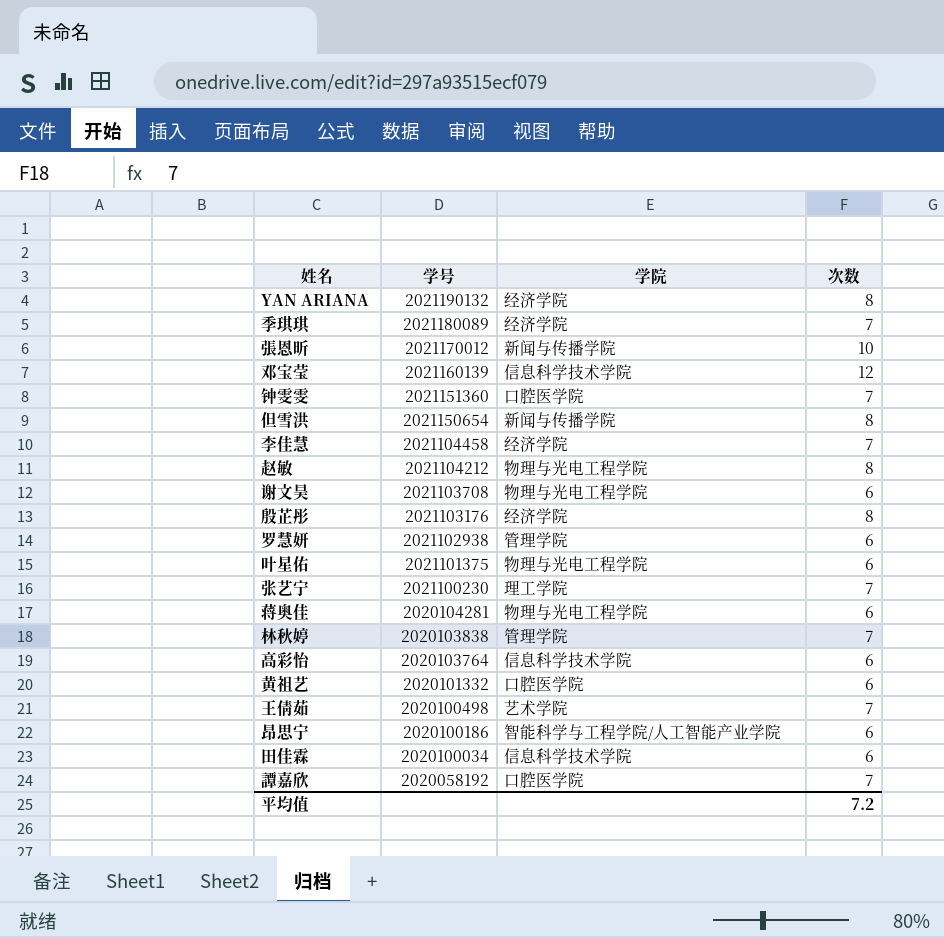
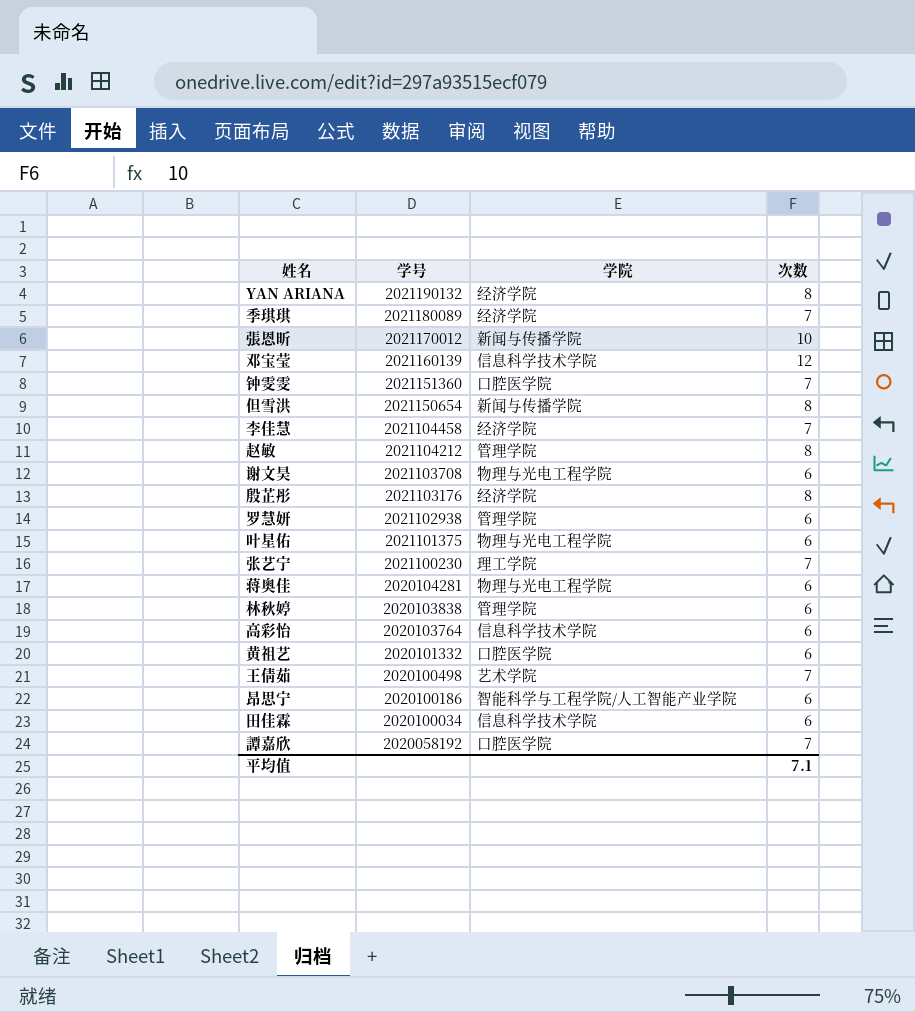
赵敏 | 学院: 物理与光电工程学院 -> 管理学院
林秋婷 | 次数: 7 -> 6
平均值 | 次数: 7.2 -> 7.1

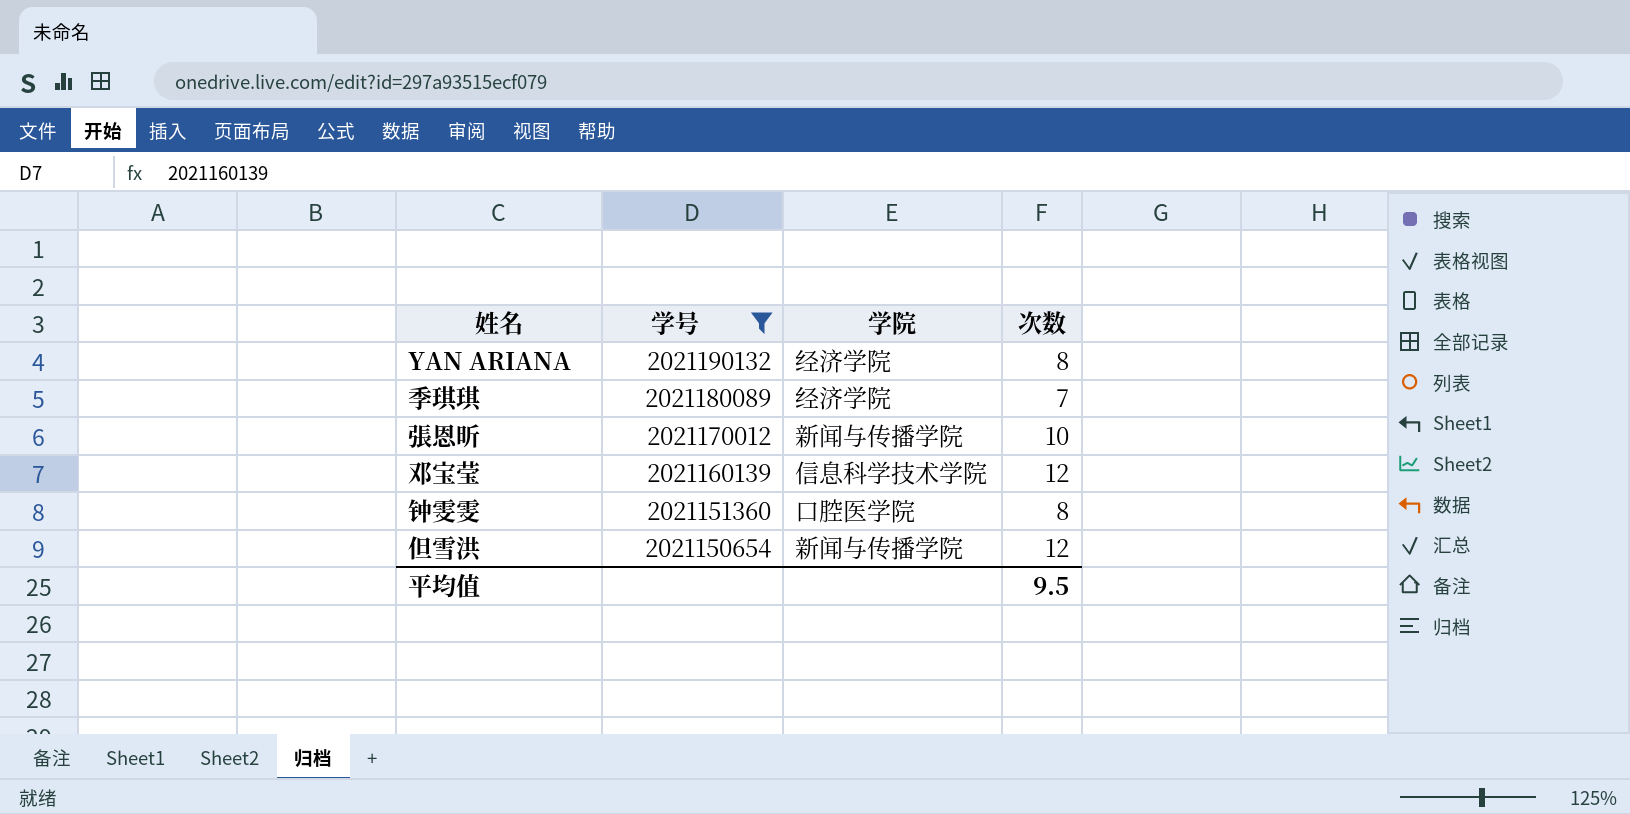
filter: none -> 学号 >= 2021150654
钟雯雯 | 次数: 7 -> 8
但雪洪 | 次数: 8 -> 12
平均值 | 次数: 7.1 -> 9.5

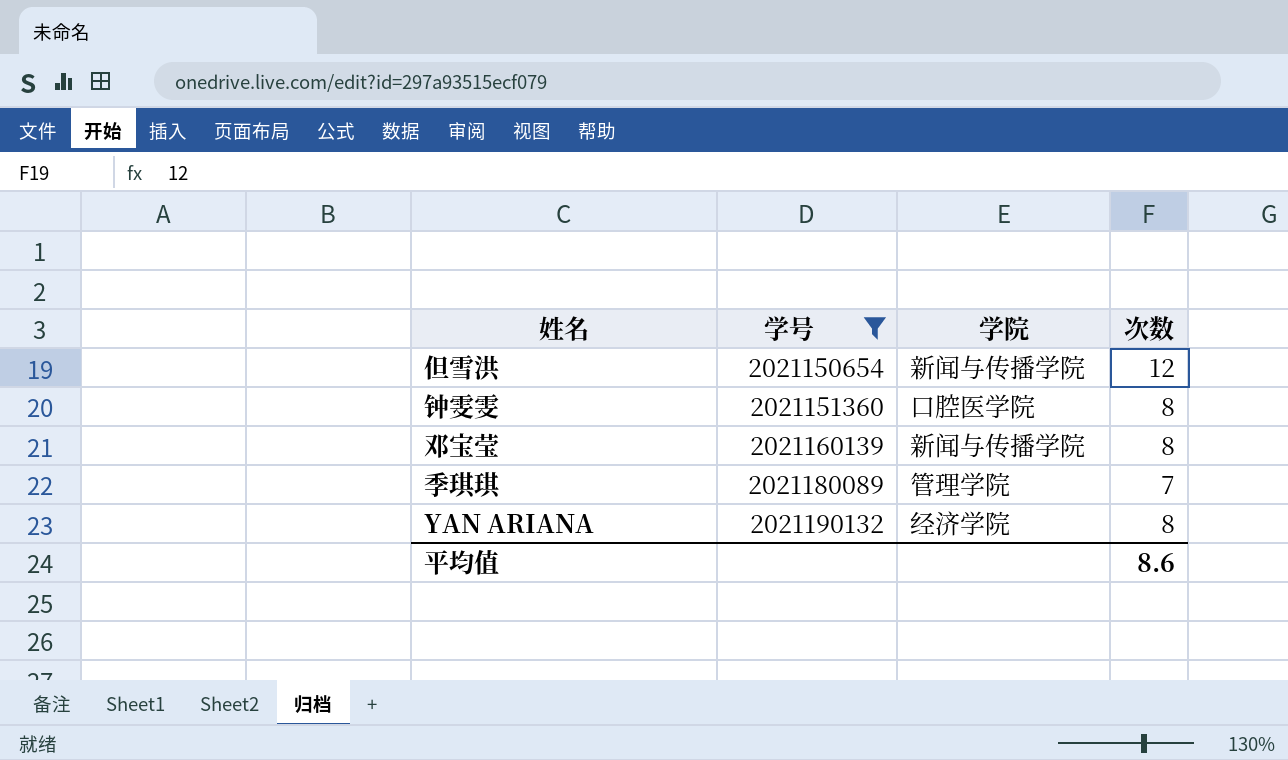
row order: 学号 descending -> 学号 ascending
row 張恩昕: 2021170012 | 新闻与传播学院 | 10 -> none
邓宝莹 | 学院: 信息科学技术学院 -> 新闻与传播学院
邓宝莹 | 次数: 12 -> 8
季琪琪 | 学院: 经济学院 -> 管理学院
平均值 | 次数: 9.5 -> 8.6

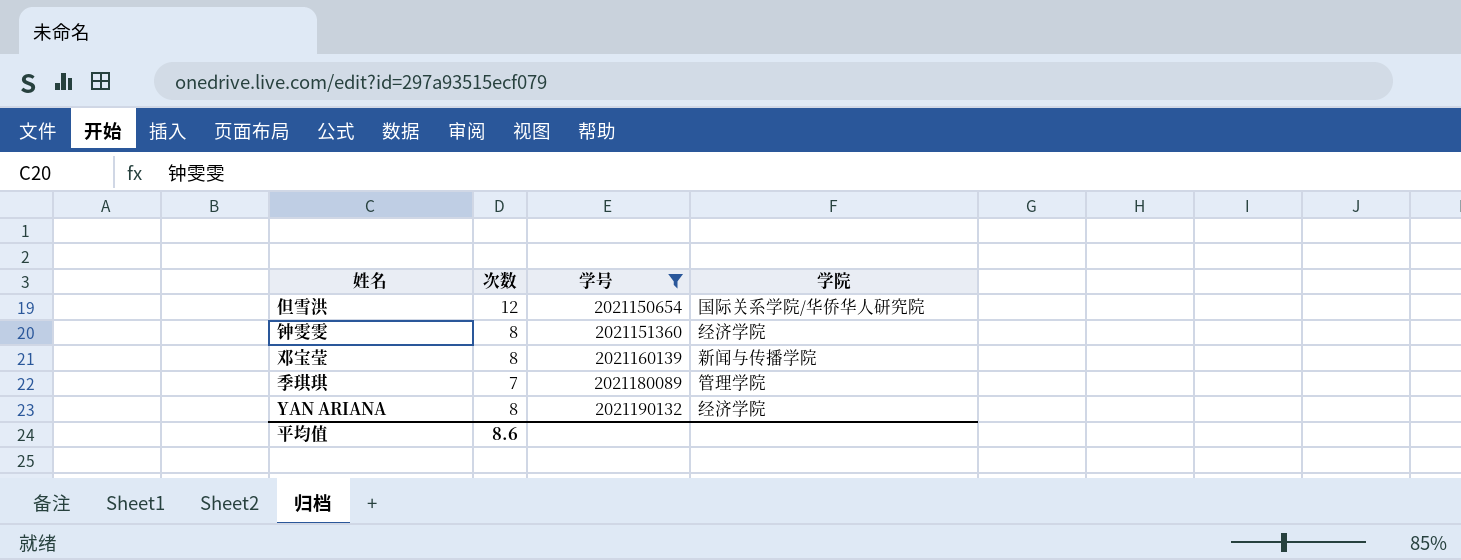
column 次数 | position: 4 -> 2
但雪洪 | 学院: 新闻与传播学院 -> 国际关系学院/华侨华人研究院
钟雯雯 | 学院: 口腔医学院 -> 经济学院

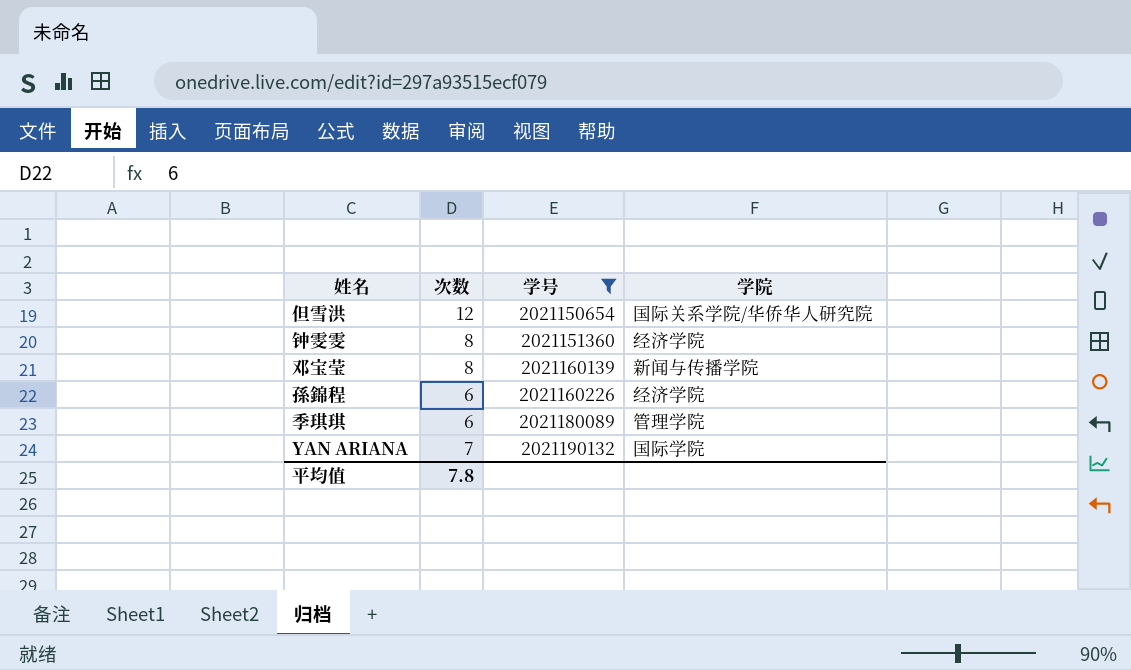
row 孫錦程: none -> 6 | 2021160226 | 经济学院
季琪琪 | 次数: 7 -> 6
YAN ARIANA | 次数: 8 -> 7
YAN ARIANA | 学院: 经济学院 -> 国际学院
平均值 | 次数: 8.6 -> 7.8

